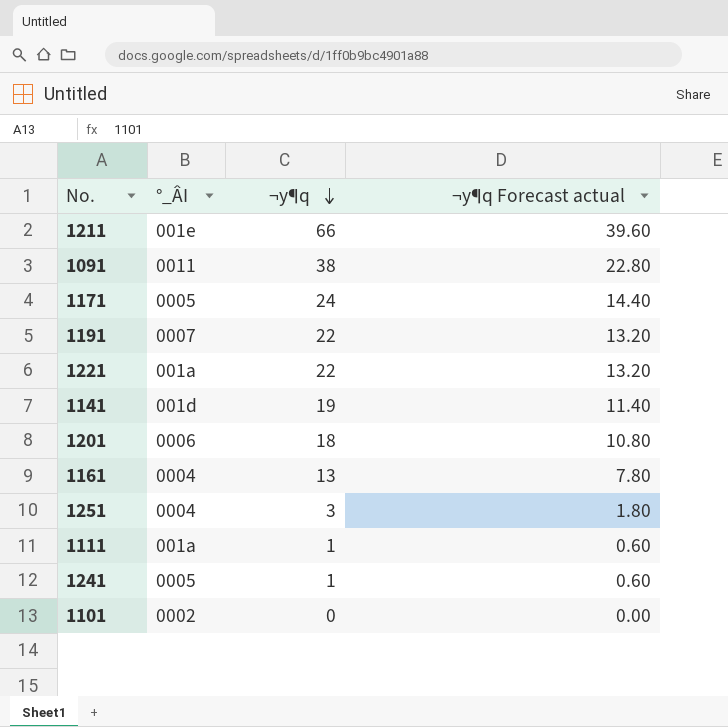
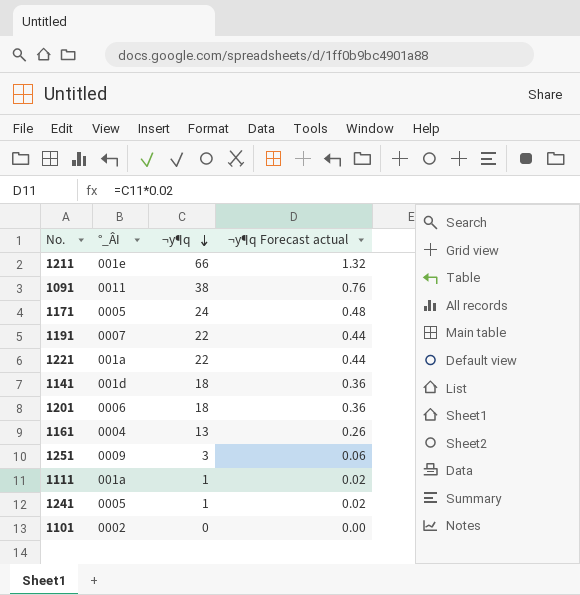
column ¬y¶q Forecast actual | formula: [¬y¶q] * 0.6 -> [¬y¶q] * 0.02
1141 | ¬y¶q: 19 -> 18
1251 | °_ÂI: 0004 -> 0009

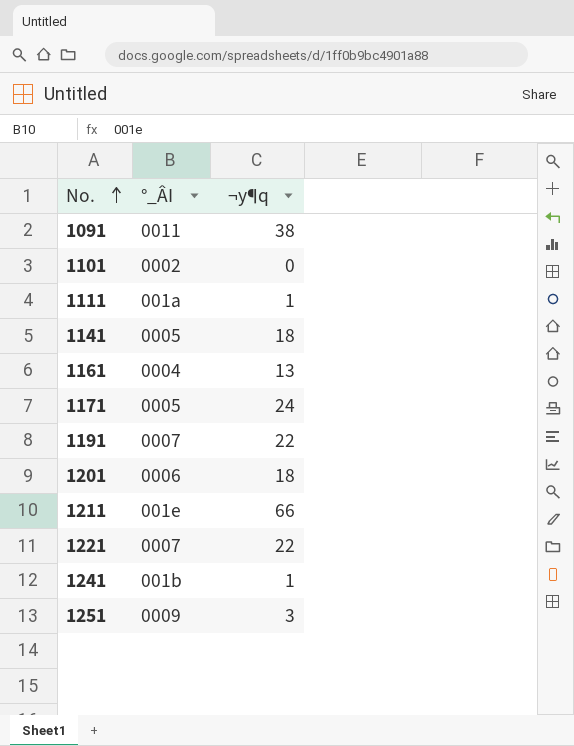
row order: ¬y¶q descending -> No. ascending
column ¬y¶q Forecast actual | formula: [¬y¶q] * 0.02 -> none
1141 | °_ÂI: 001d -> 0005
1221 | °_ÂI: 001a -> 0007
1241 | °_ÂI: 0005 -> 001b

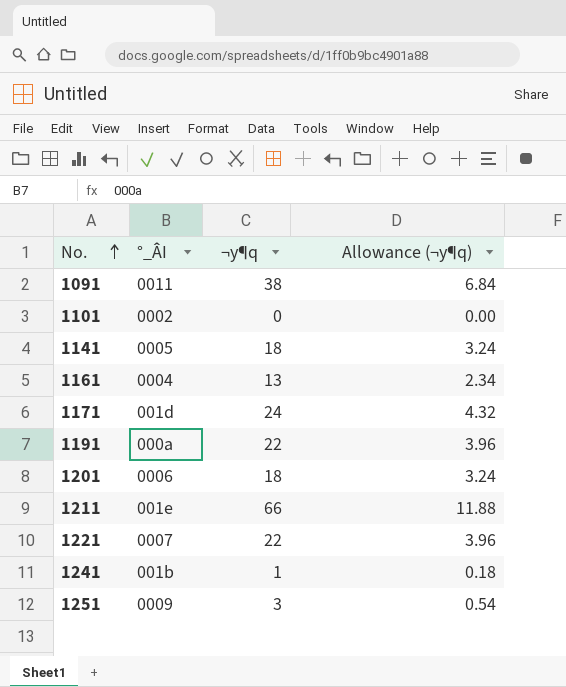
column Allowance (¬y¶q) | formula: none -> [¬y¶q] * 0.18
row 1111: 001a | 1 -> none
1171 | °_ÂI: 0005 -> 001d
1191 | °_ÂI: 0007 -> 000a

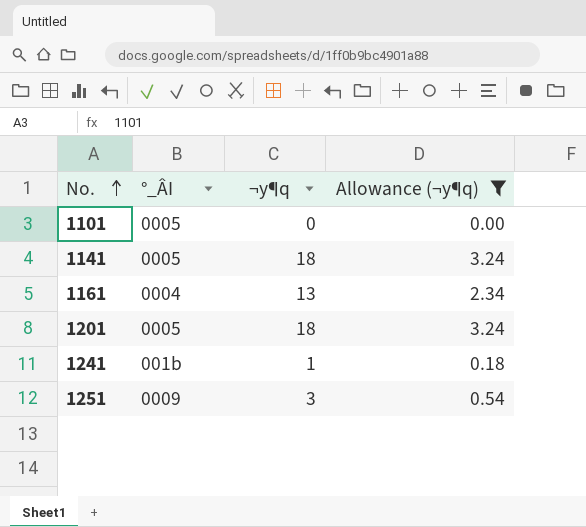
filter: none -> Allowance (¬y¶q) <= 3.24
1101 | °_ÂI: 0002 -> 0005
1201 | °_ÂI: 0006 -> 0005

